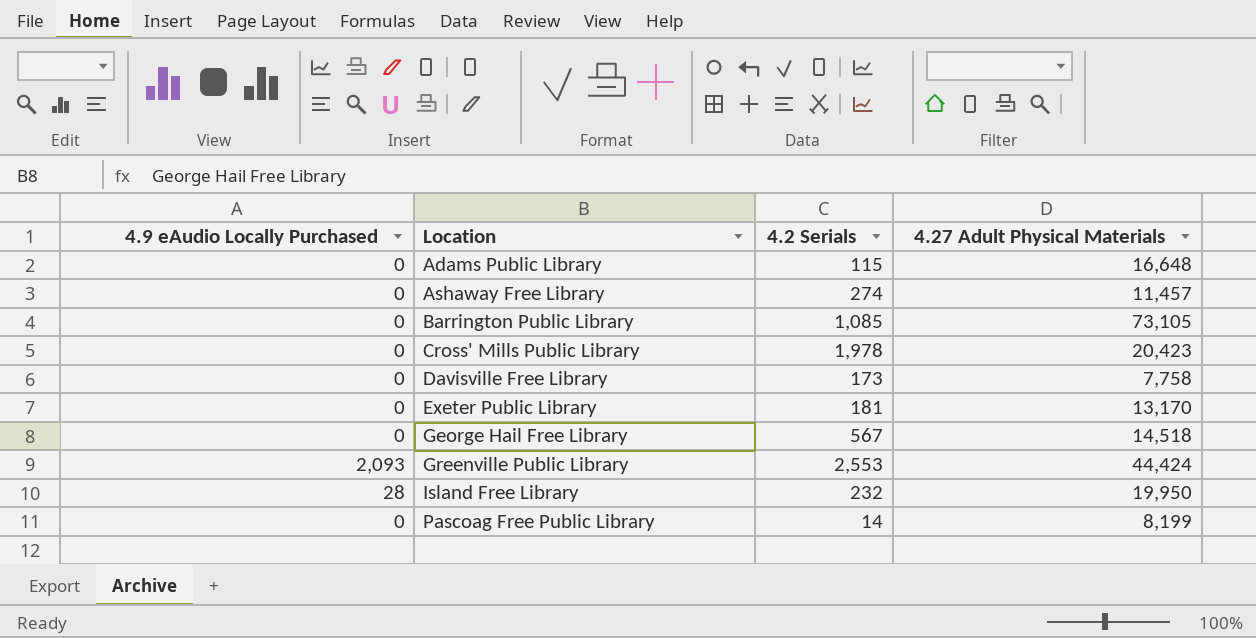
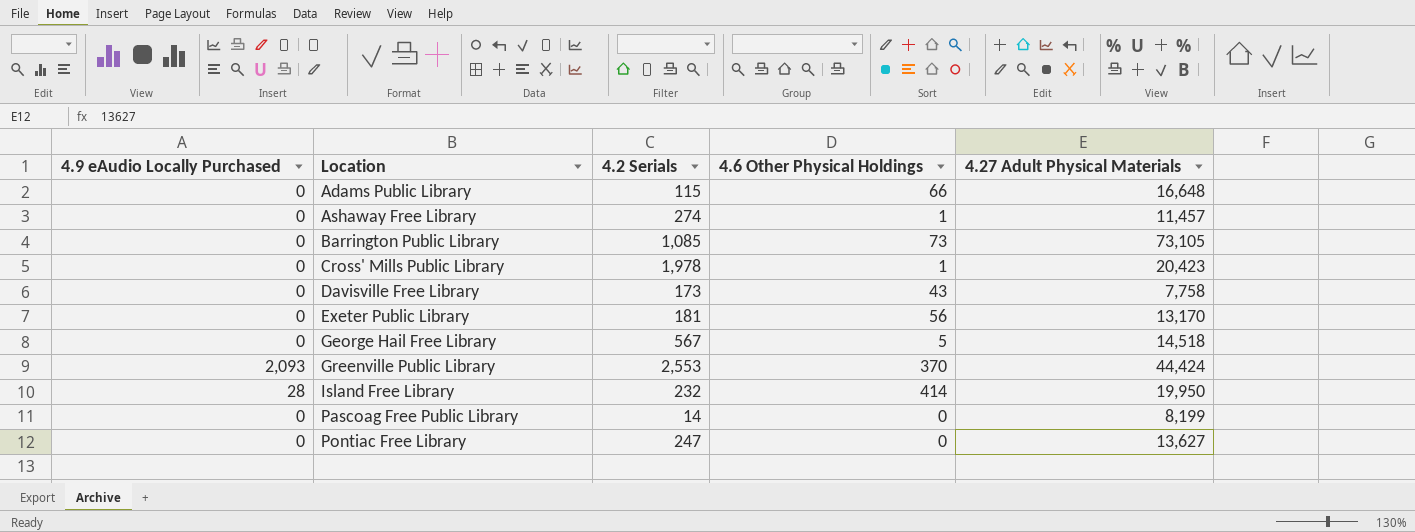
column 4.6 Other Physical Holdings | position: none -> 4
row Pontiac Free Library: none -> 0 | 247 | 0 | 13,627

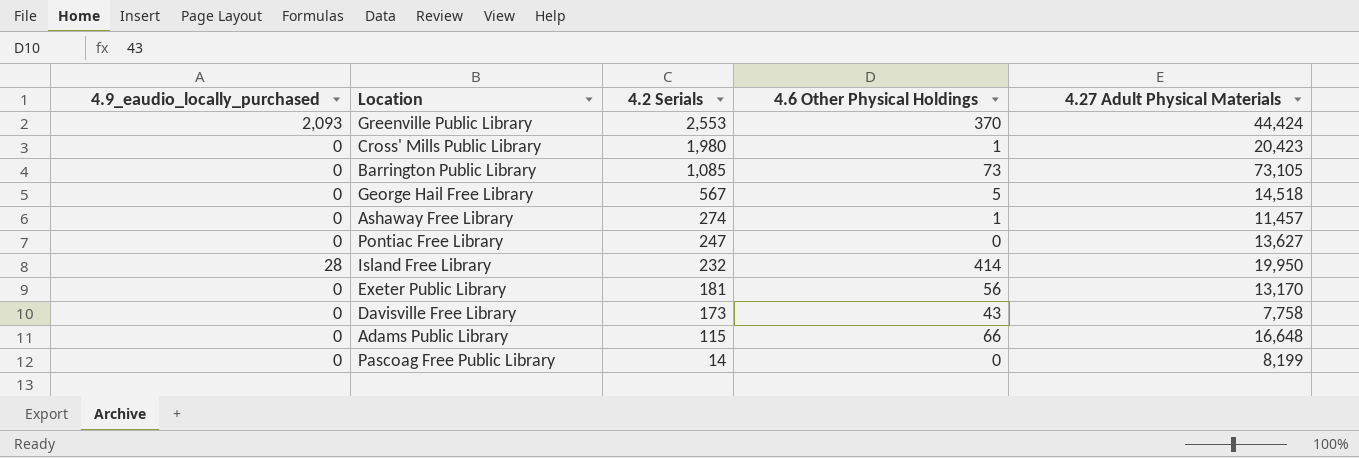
row order: Location ascending -> 4.2 Serials descending
column name: 4.9 eAudio Locally Purchased -> 4.9_eaudio_locally_purchased
Cross' Mills Public Library | 4.2 Serials: 1,978 -> 1,980

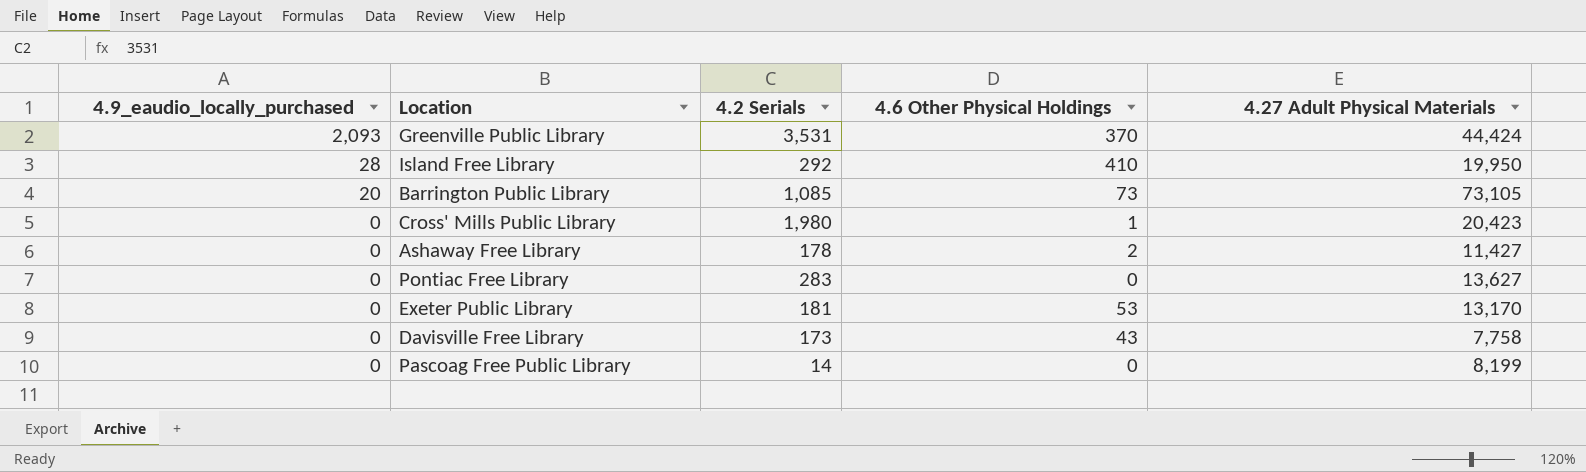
row order: 4.2 Serials descending -> 4.9_eaudio_locally_purchased descending
row George Hail Free Library: 0 | 567 | 5 | 14,518 -> none
row Adams Public Library: 0 | 115 | 66 | 16,648 -> none
Greenville Public Library | 4.2 Serials: 2,553 -> 3,531
Island Free Library | 4.2 Serials: 232 -> 292
Island Free Library | 4.6 Other Physical Holdings: 414 -> 410
Barrington Public Library | 4.9_eaudio_locally_purchased: 0 -> 20
Ashaway Free Library | 4.2 Serials: 274 -> 178
Ashaway Free Library | 4.6 Other Physical Holdings: 1 -> 2
Ashaway Free Library | 4.27 Adult Physical Materials: 11,457 -> 11,427
Pontiac Free Library | 4.2 Serials: 247 -> 283
Exeter Public Library | 4.6 Other Physical Holdings: 56 -> 53

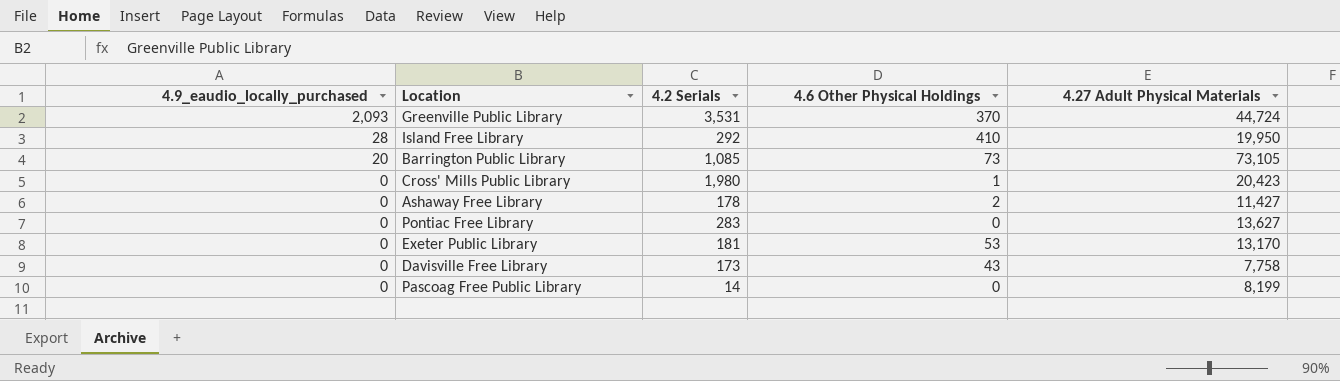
Greenville Public Library | 4.27 Adult Physical Materials: 44,424 -> 44,724

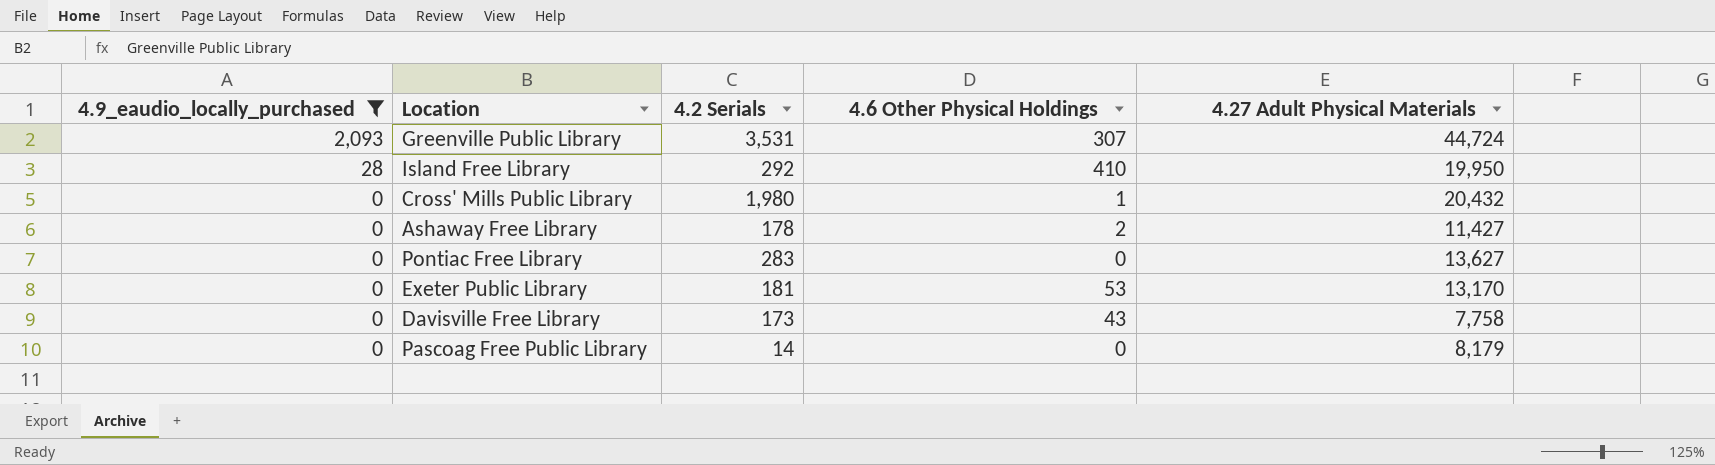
filter: none -> 4.9_eaudio_locally_purchased != 20
Greenville Public Library | 4.6 Other Physical Holdings: 370 -> 307
Cross' Mills Public Library | 4.27 Adult Physical Materials: 20,423 -> 20,432
Pascoag Free Public Library | 4.27 Adult Physical Materials: 8,199 -> 8,179

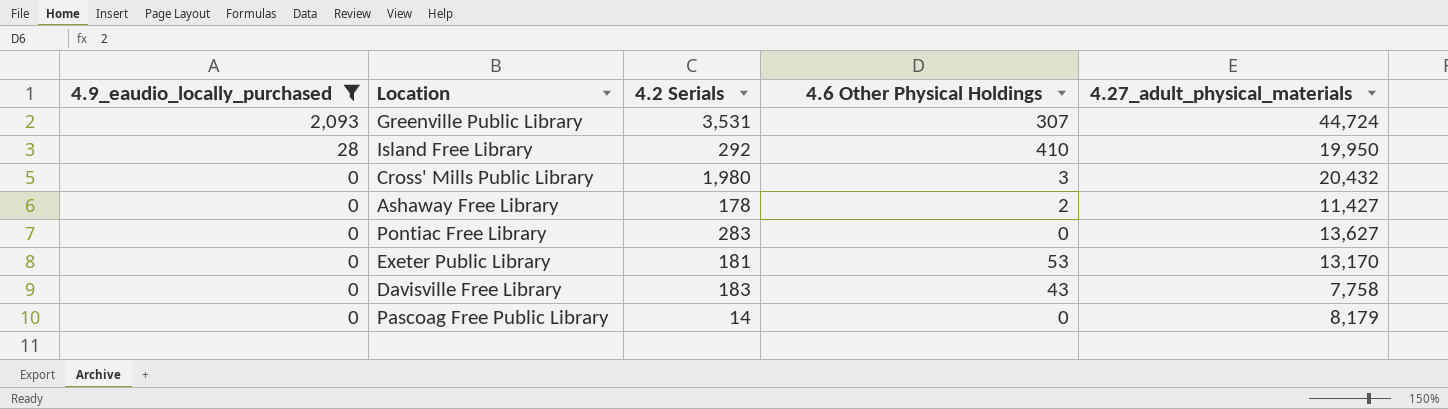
column name: 4.27 Adult Physical Materials -> 4.27_adult_physical_materials
Cross' Mills Public Library | 4.6 Other Physical Holdings: 1 -> 3
Davisville Free Library | 4.2 Serials: 173 -> 183

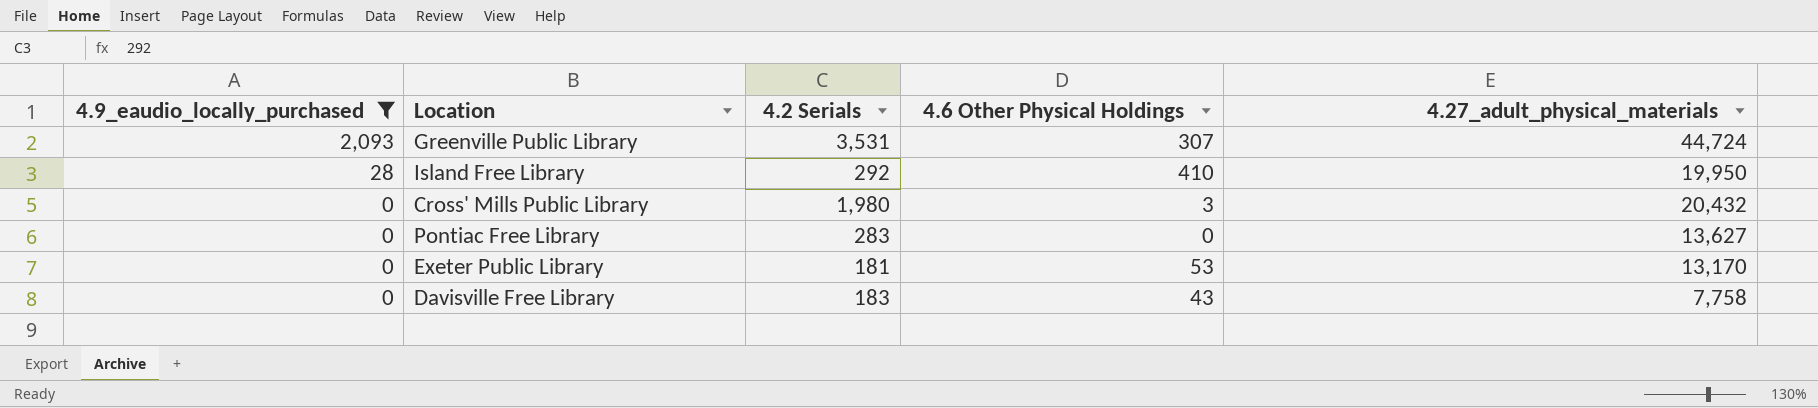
row Ashaway Free Library: 0 | 178 | 2 | 11,427 -> none
row Pascoag Free Public Library: 0 | 14 | 0 | 8,179 -> none

